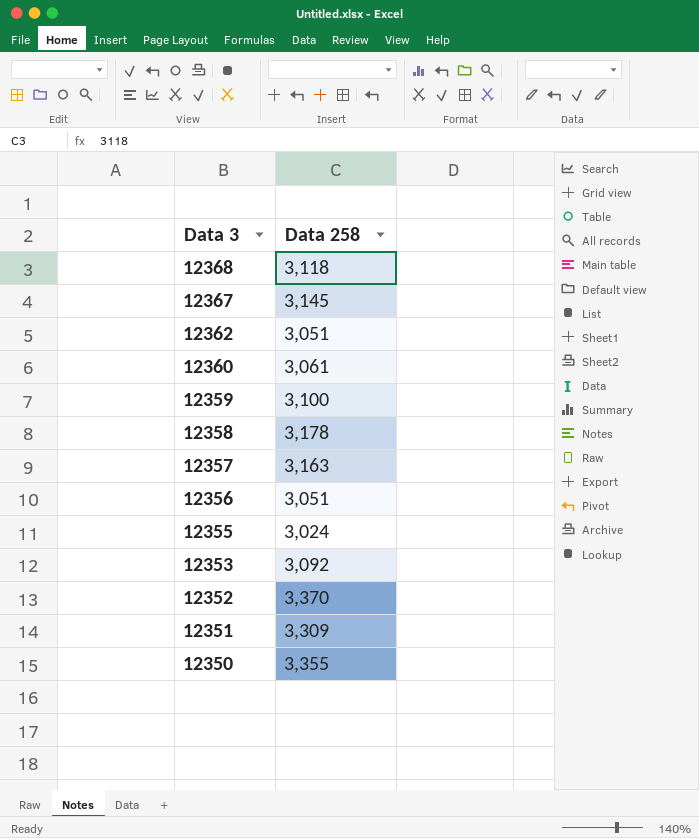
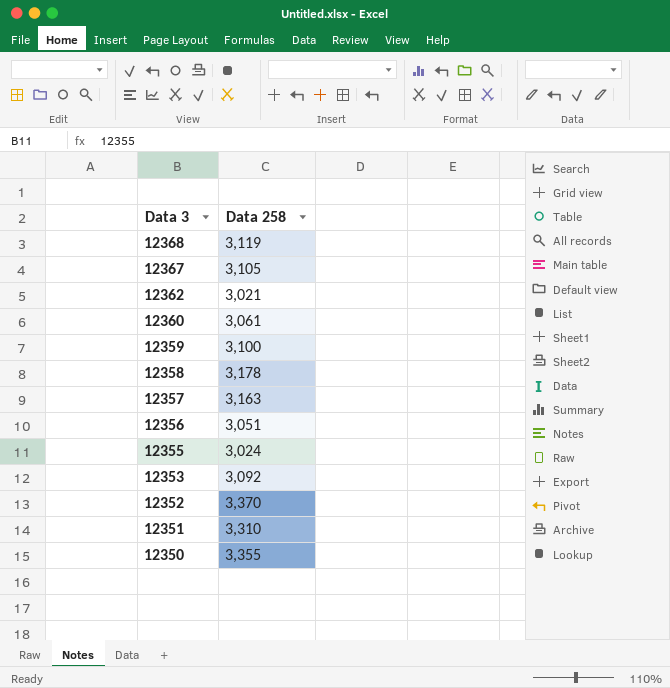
12368 | Data 258: 3,118 -> 3,119
12367 | Data 258: 3,145 -> 3,105
12362 | Data 258: 3,051 -> 3,021
12351 | Data 258: 3,309 -> 3,310

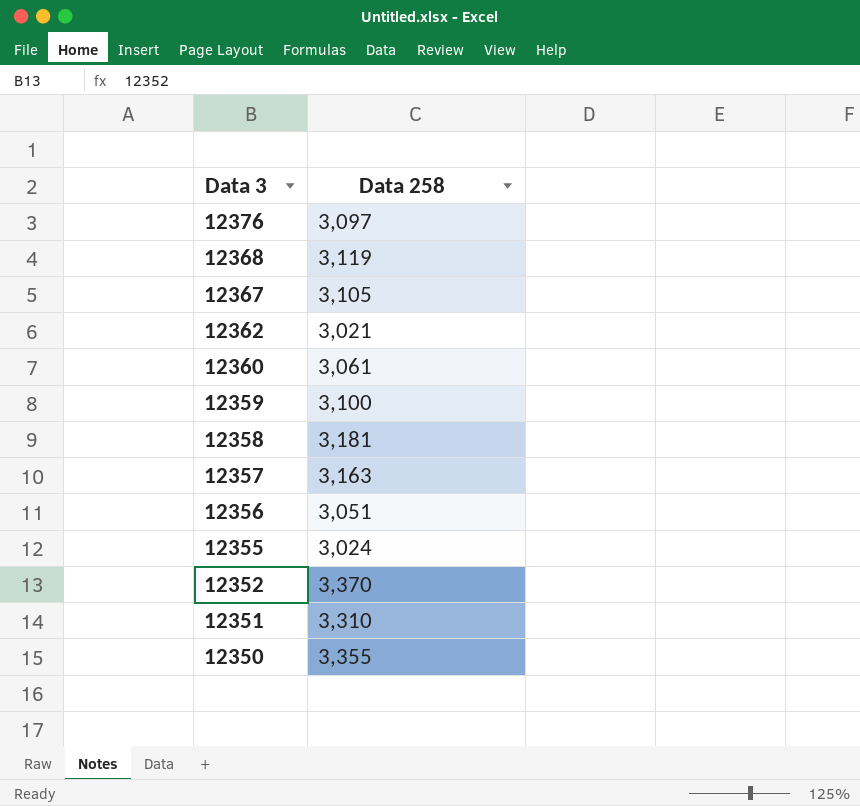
row 12353: 3,092 -> none
row 12376: none -> 3,097
12358 | Data 258: 3,178 -> 3,181

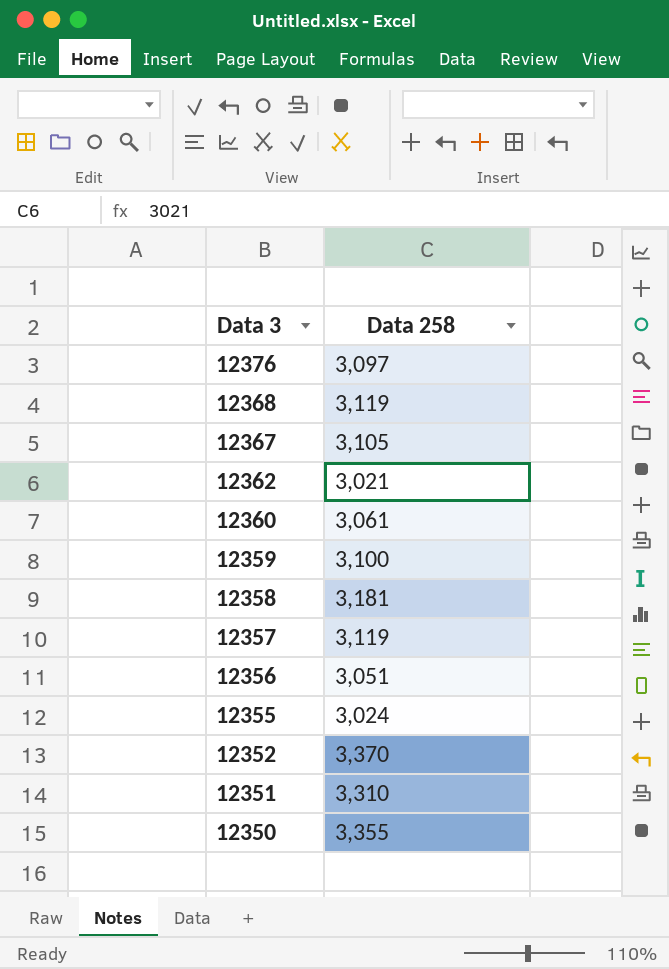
12357 | Data 258: 3,163 -> 3,119

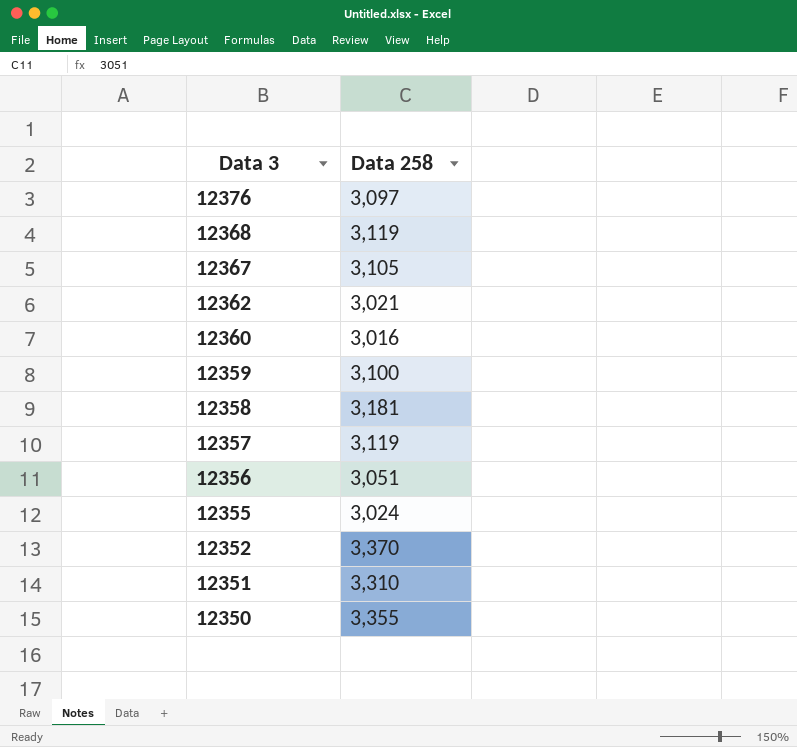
12360 | Data 258: 3,061 -> 3,016

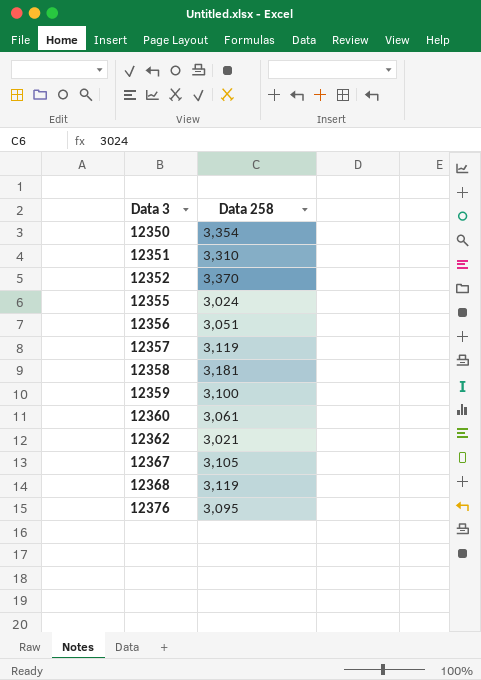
row order: Data 3 descending -> Data 3 ascending
12350 | Data 258: 3,355 -> 3,354
12360 | Data 258: 3,016 -> 3,061
12376 | Data 258: 3,097 -> 3,095

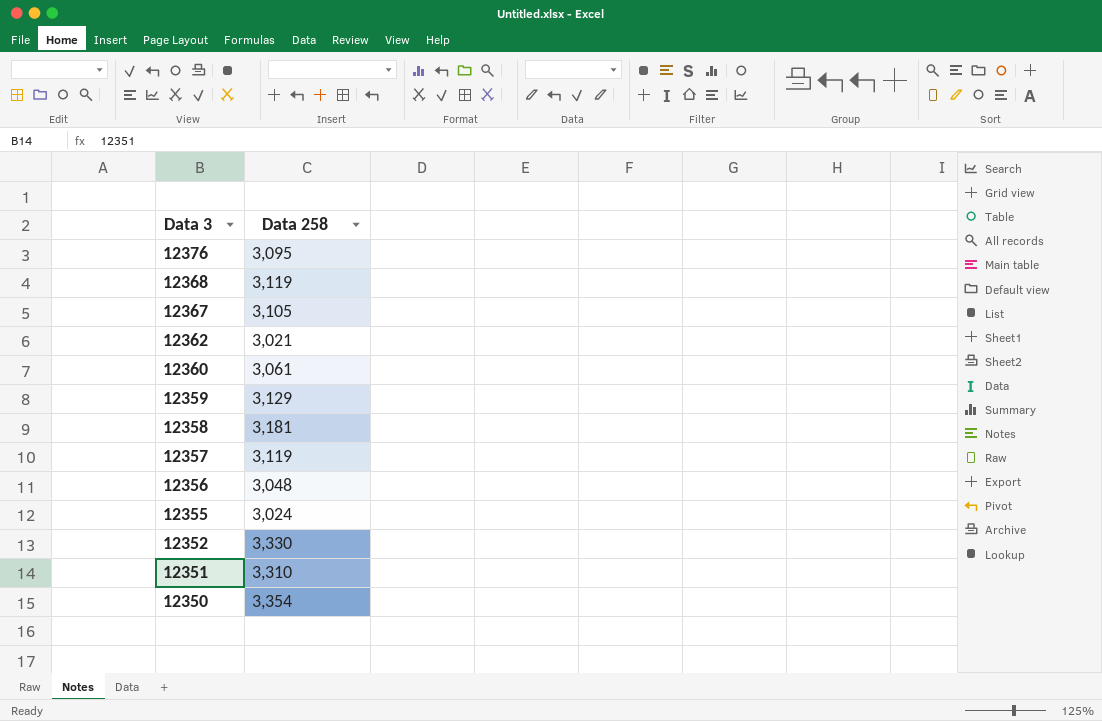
row order: Data 3 ascending -> Data 3 descending
12359 | Data 258: 3,100 -> 3,129
12356 | Data 258: 3,051 -> 3,048
12352 | Data 258: 3,370 -> 3,330

